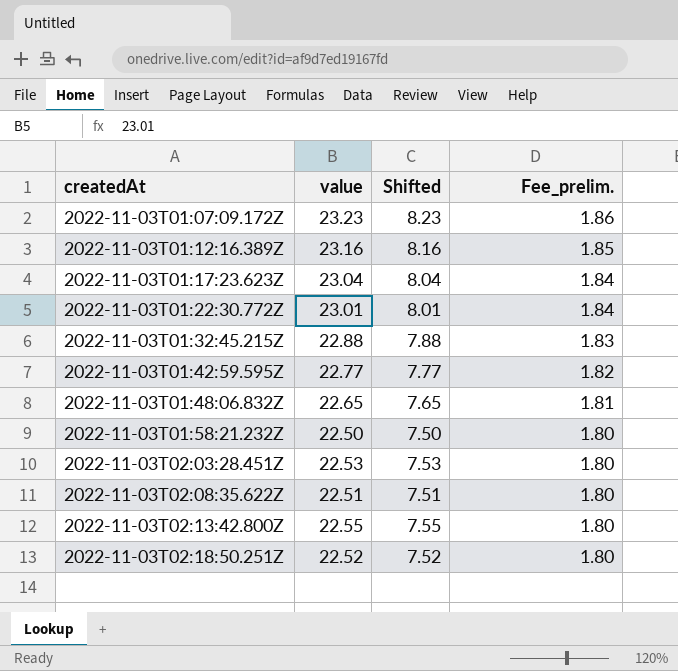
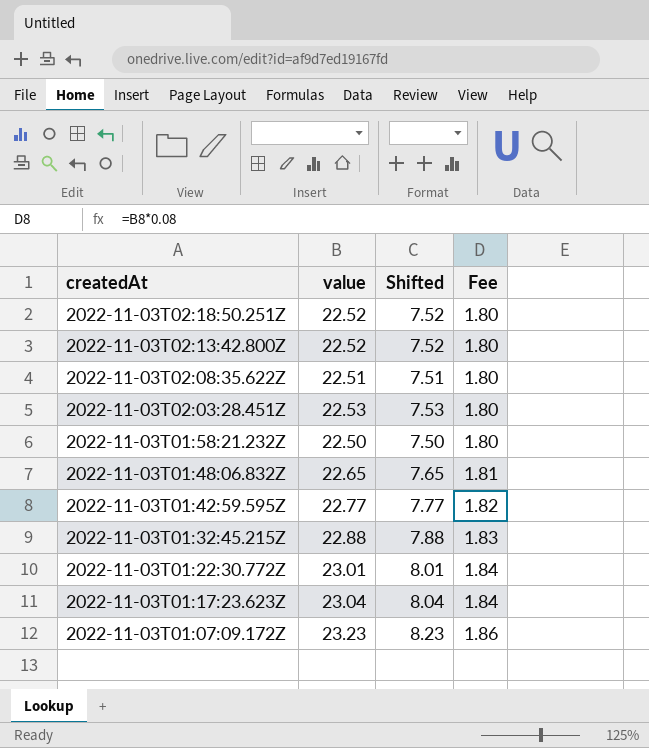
row order: createdAt ascending -> createdAt descending
column name: Fee_prelim. -> Fee
row 2022-11-03T01:12:16.389Z: 23.16 | 8.16 | 1.85 -> none
2022-11-03T02:13:42.800Z | value: 22.55 -> 22.52
2022-11-03T02:13:42.800Z | Shifted: 7.55 -> 7.52

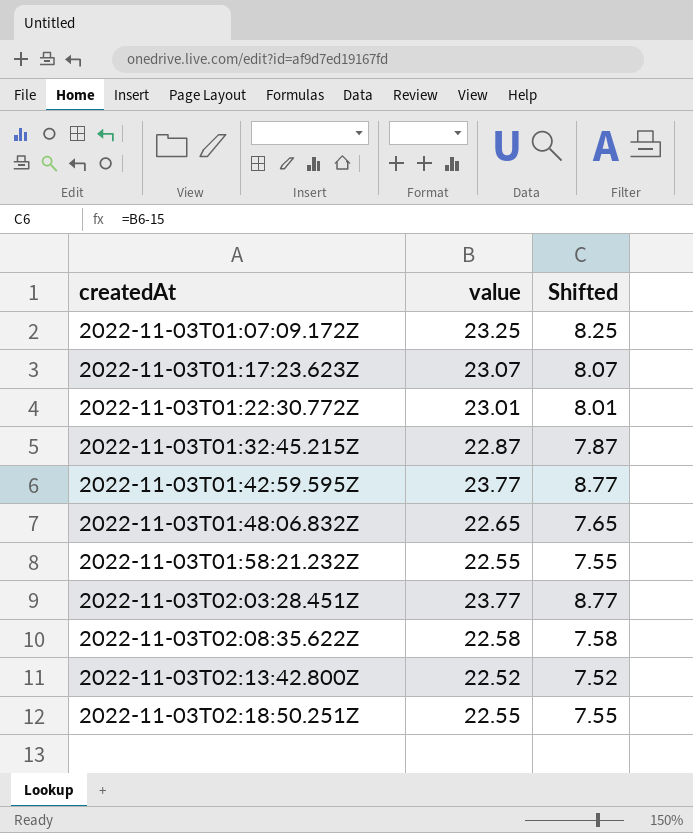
row order: createdAt descending -> createdAt ascending
column Fee | formula: [value] * 0.08 -> none
2022-11-03T01:07:09.172Z | value: 23.23 -> 23.25
2022-11-03T01:07:09.172Z | Shifted: 8.23 -> 8.25
2022-11-03T01:17:23.623Z | value: 23.04 -> 23.07
2022-11-03T01:17:23.623Z | Shifted: 8.04 -> 8.07
2022-11-03T01:32:45.215Z | value: 22.88 -> 22.87
2022-11-03T01:32:45.215Z | Shifted: 7.88 -> 7.87
2022-11-03T01:42:59.595Z | value: 22.77 -> 23.77
2022-11-03T01:42:59.595Z | Shifted: 7.77 -> 8.77
2022-11-03T01:58:21.232Z | value: 22.50 -> 22.55
2022-11-03T01:58:21.232Z | Shifted: 7.50 -> 7.55
2022-11-03T02:03:28.451Z | value: 22.53 -> 23.77
2022-11-03T02:03:28.451Z | Shifted: 7.53 -> 8.77
2022-11-03T02:08:35.622Z | value: 22.51 -> 22.58
2022-11-03T02:08:35.622Z | Shifted: 7.51 -> 7.58
2022-11-03T02:18:50.251Z | value: 22.52 -> 22.55
2022-11-03T02:18:50.251Z | Shifted: 7.52 -> 7.55

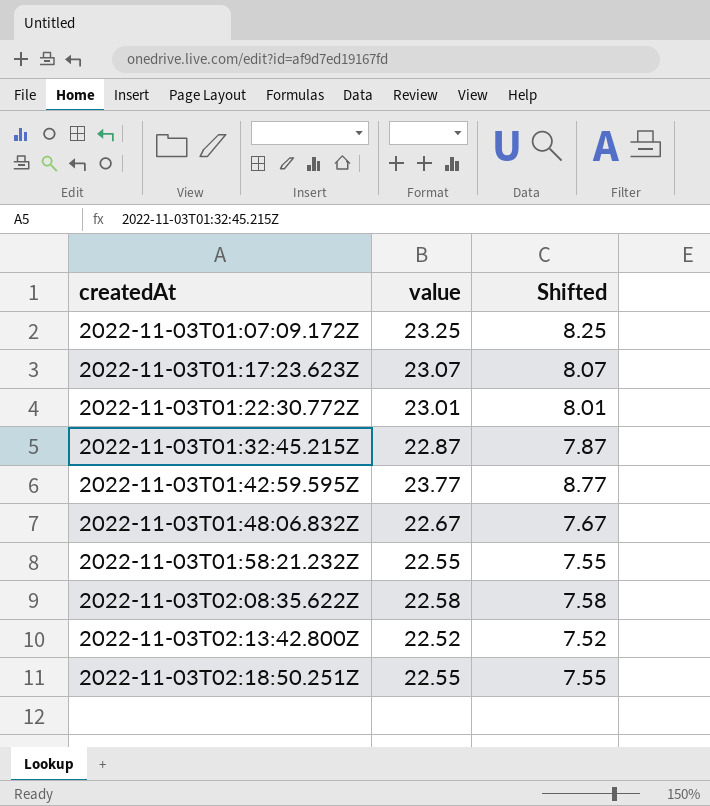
row 2022-11-03T02:03:28.451Z: 23.77 | 8.77 -> none
2022-11-03T01:48:06.832Z | value: 22.65 -> 22.67
2022-11-03T01:48:06.832Z | Shifted: 7.65 -> 7.67

